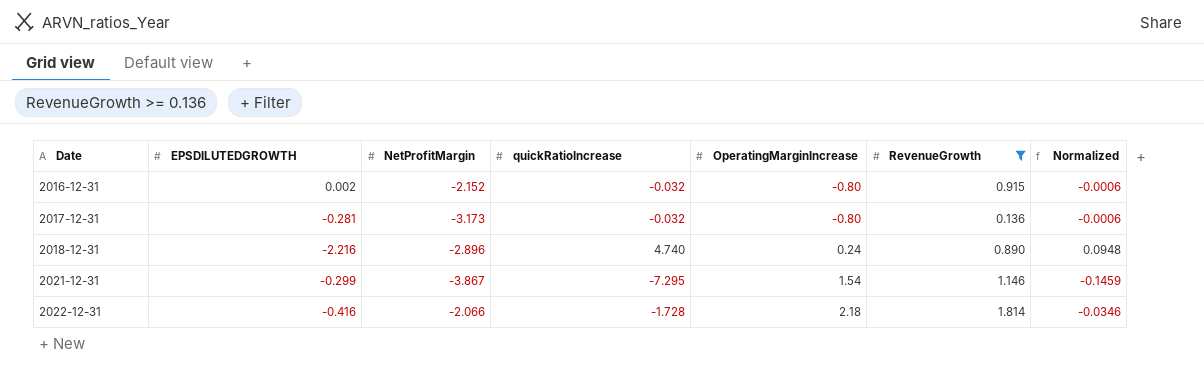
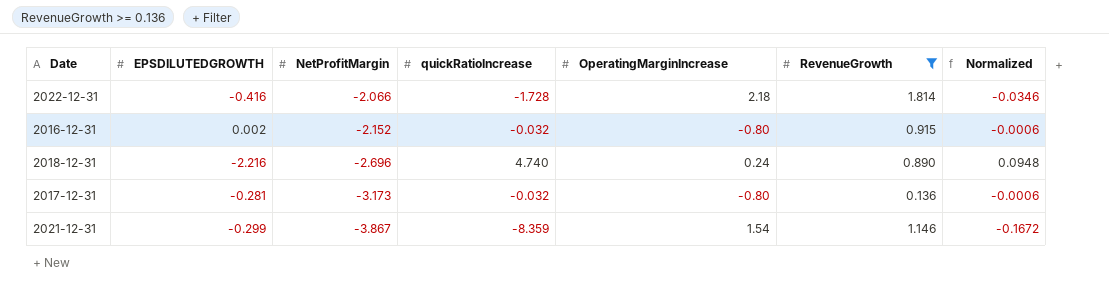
row order: Date ascending -> NetProfitMargin descending
2018-12-31 | NetProfitMargin: -2.896 -> -2.696
2021-12-31 | quickRatioIncrease: -7.295 -> -8.359
2021-12-31 | Normalized: -0.1459 -> -0.1672

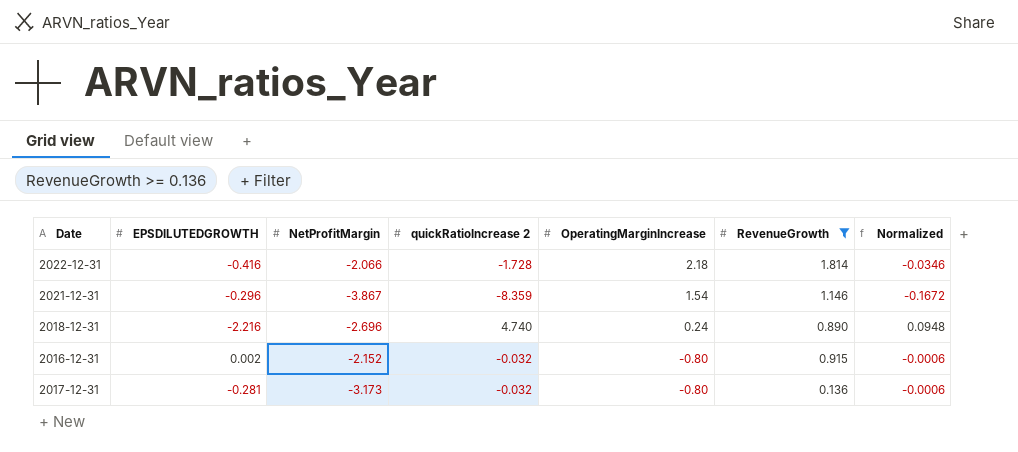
row order: NetProfitMargin descending -> OperatingMarginIncrease descending
column name: quickRatioIncrease -> quickRatioIncrease 2
2021-12-31 | EPSDILUTEDGROWTH: -0.299 -> -0.296

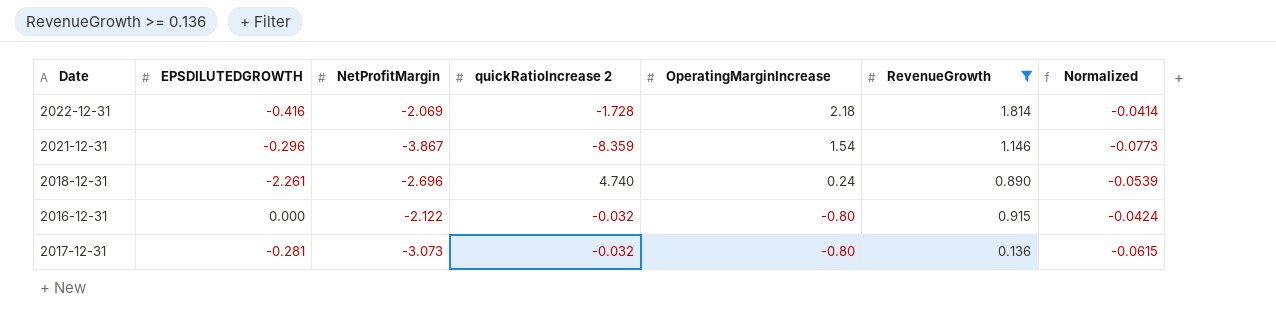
column Normalized | formula: [quickRatioIncrease 2] * 0.02 -> [NetProfitMargin] * 0.02
2022-12-31 | NetProfitMargin: -2.066 -> -2.069
2018-12-31 | EPSDILUTEDGROWTH: -2.216 -> -2.261
2016-12-31 | EPSDILUTEDGROWTH: 0.002 -> 0.000
2016-12-31 | NetProfitMargin: -2.152 -> -2.122
2017-12-31 | NetProfitMargin: -3.173 -> -3.073

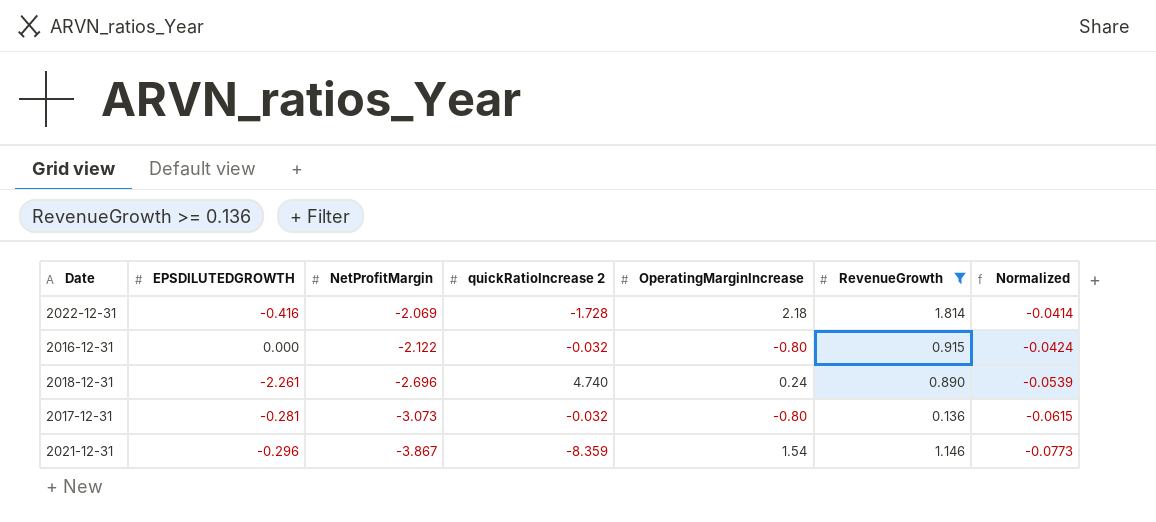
row order: OperatingMarginIncrease descending -> NetProfitMargin descending

